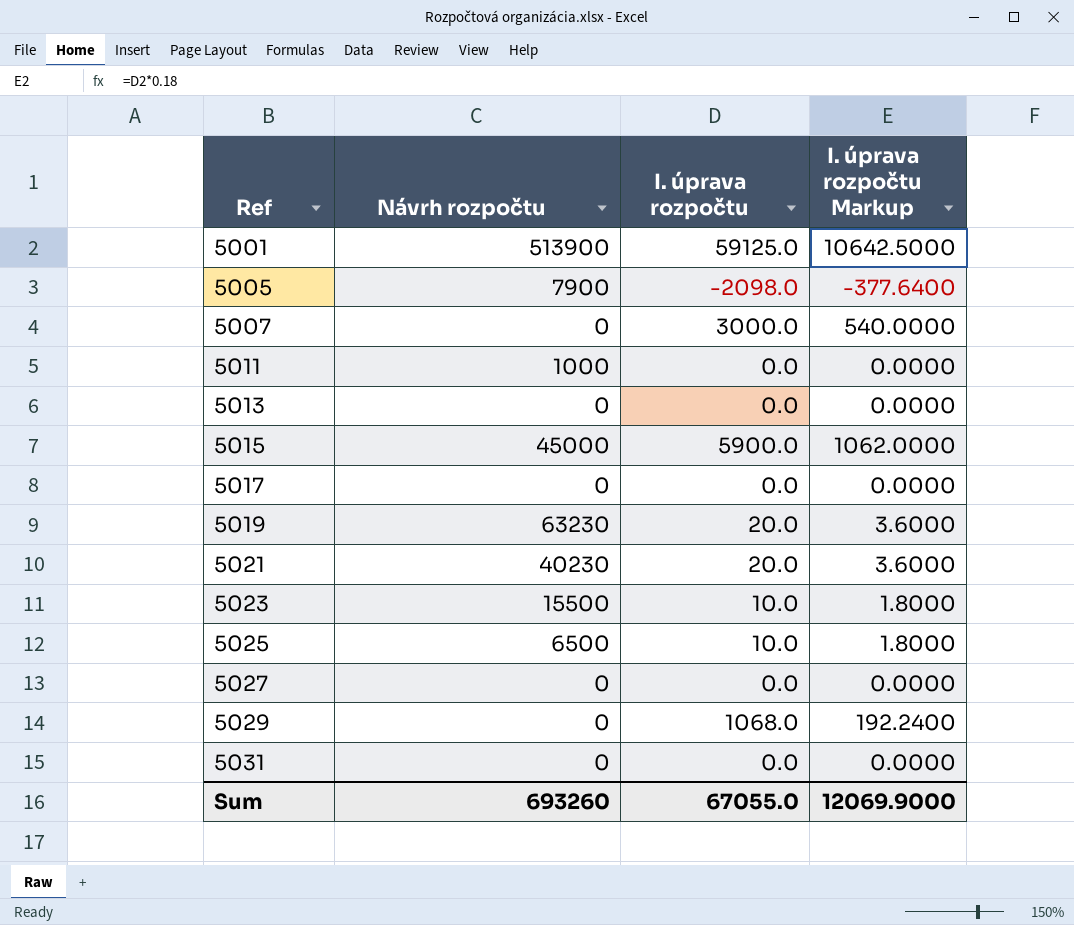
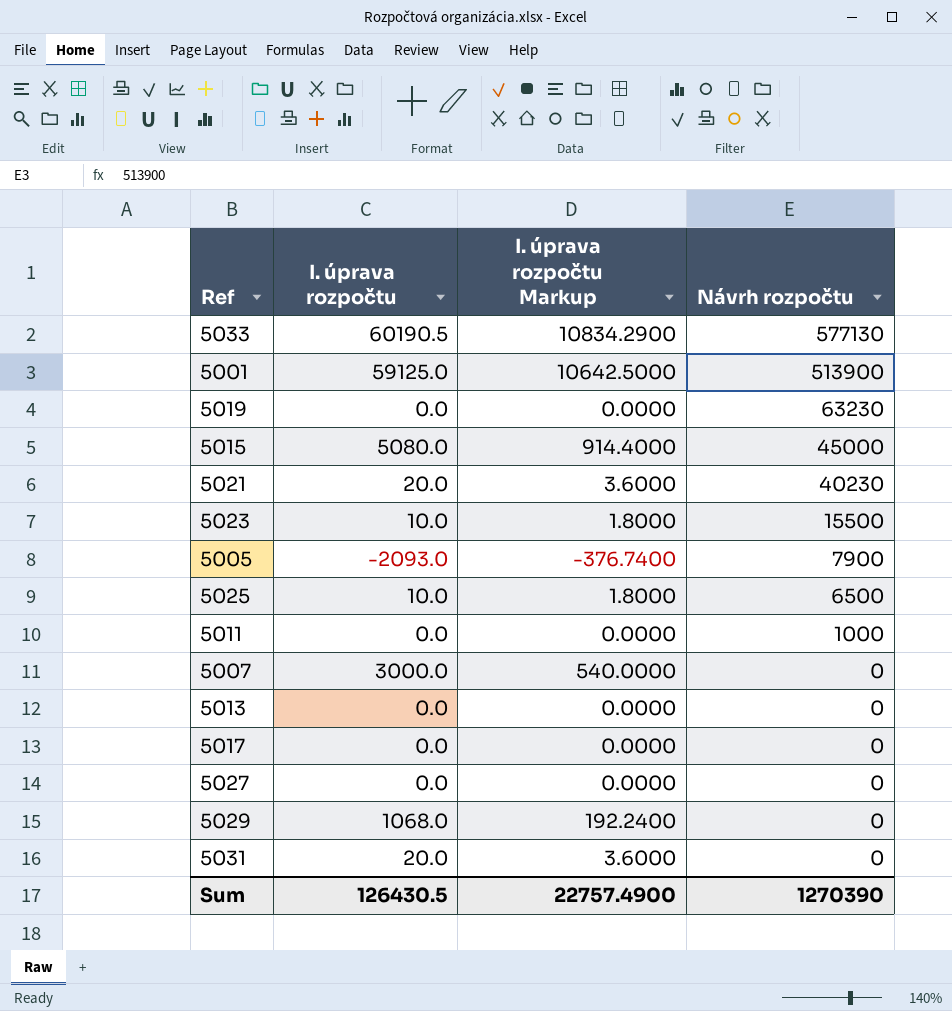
row order: Ref ascending -> Návrh rozpočtu descending
column Návrh rozpočtu | position: 2 -> 4
row 5033: none -> 60190.5 | 10834.2900 | 577130
5019 | I. úprava rozpočtu: 20.0 -> 0.0
5019 | I. úprava rozpočtu Markup: 3.6000 -> 0.0000
5015 | I. úprava rozpočtu: 5900.0 -> 5080.0
5015 | I. úprava rozpočtu Markup: 1062.0000 -> 914.4000
5005 | I. úprava rozpočtu: -2098.0 -> -2093.0
5005 | I. úprava rozpočtu Markup: -377.6400 -> -376.7400
5031 | I. úprava rozpočtu: 0.0 -> 20.0
5031 | I. úprava rozpočtu Markup: 0.0000 -> 3.6000
Sum | I. úprava rozpočtu: 67055.0 -> 126430.5
Sum | I. úprava rozpočtu Markup: 12069.9000 -> 22757.4900
Sum | Návrh rozpočtu: 693260 -> 1270390

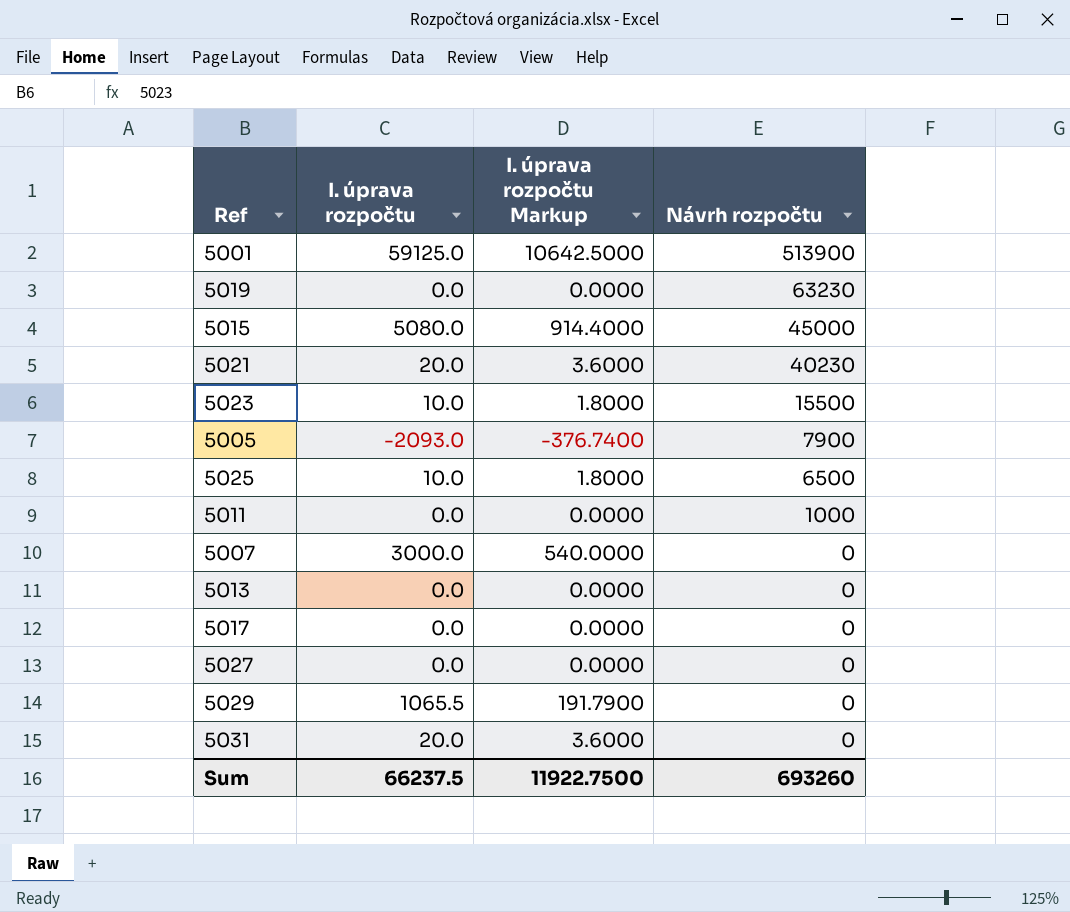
row 5033: 60190.5 | 10834.2900 | 577130 -> none
5029 | I. úprava rozpočtu: 1068.0 -> 1065.5
5029 | I. úprava rozpočtu Markup: 192.2400 -> 191.7900
Sum | I. úprava rozpočtu: 126430.5 -> 66237.5
Sum | I. úprava rozpočtu Markup: 22757.4900 -> 11922.7500
Sum | Návrh rozpočtu: 1270390 -> 693260

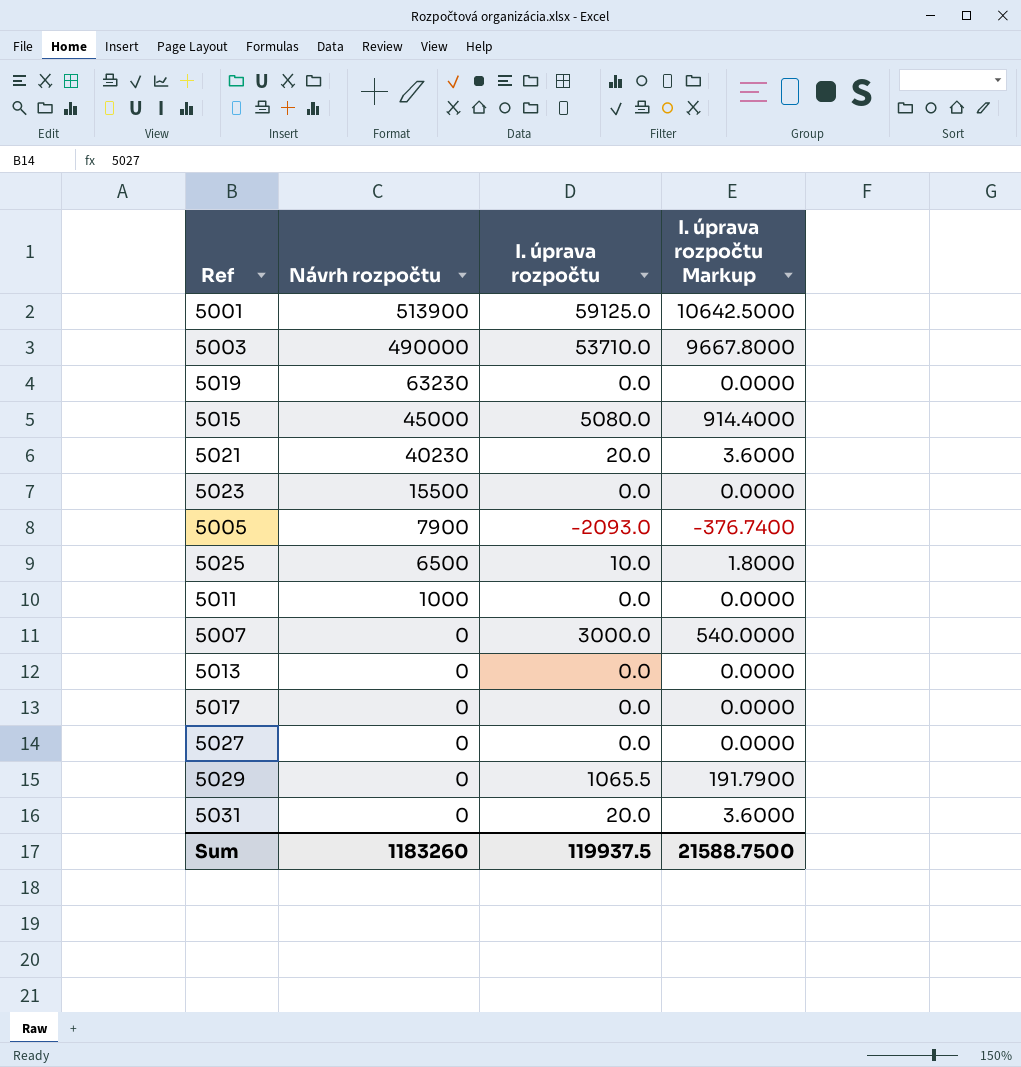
column Návrh rozpočtu | position: 4 -> 2
row 5003: none -> 490000 | 53710.0 | 9667.8000
5023 | I. úprava rozpočtu: 10.0 -> 0.0
5023 | I. úprava rozpočtu Markup: 1.8000 -> 0.0000
Sum | Návrh rozpočtu: 693260 -> 1183260
Sum | I. úprava rozpočtu: 66237.5 -> 119937.5
Sum | I. úprava rozpočtu Markup: 11922.7500 -> 21588.7500

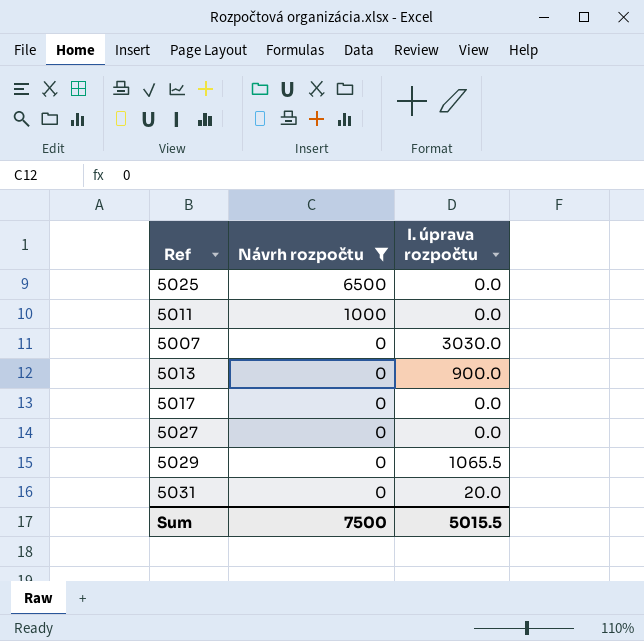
filter: none -> Návrh rozpočtu <= 6500
column I. úprava rozpočtu Markup | formula: [I. úprava rozpočtu] * 0.18 -> none
5025 | I. úprava rozpočtu: 10.0 -> 0.0
5007 | I. úprava rozpočtu: 3000.0 -> 3030.0
5013 | I. úprava rozpočtu: 0.0 -> 900.0
Sum | Návrh rozpočtu: 1183260 -> 7500
Sum | I. úprava rozpočtu: 119937.5 -> 5015.5

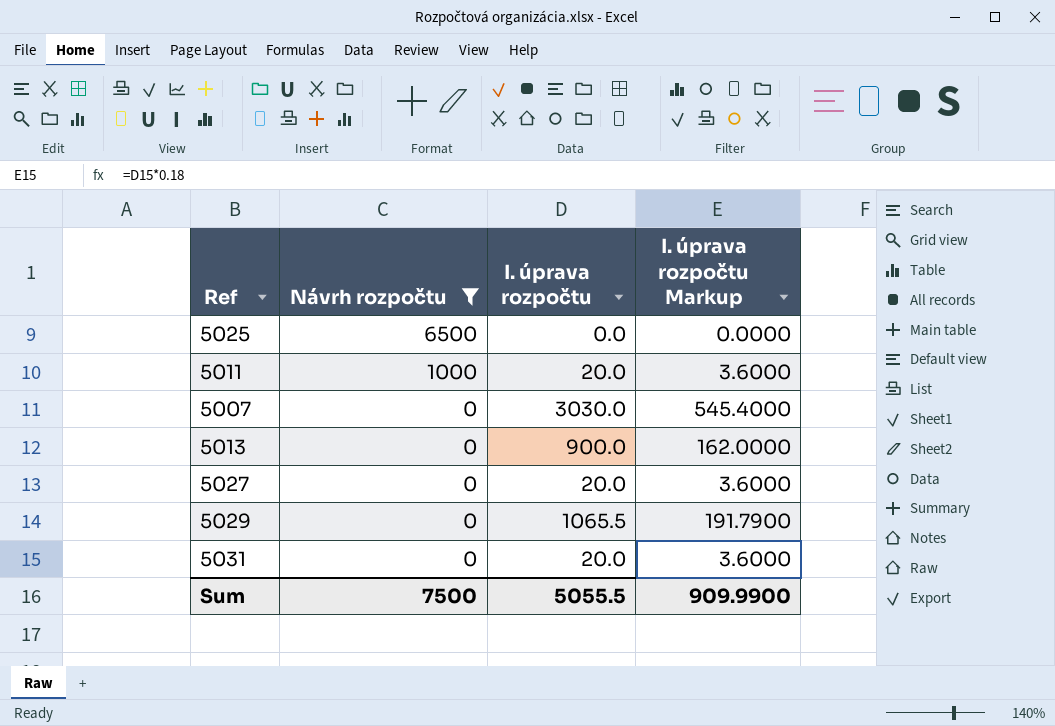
column I. úprava rozpočtu Markup | formula: none -> [I. úprava rozpočtu] * 0.18
row 5017: 0 | 0.0 -> none
5011 | I. úprava rozpočtu: 0.0 -> 20.0
5027 | I. úprava rozpočtu: 0.0 -> 20.0
Sum | I. úprava rozpočtu: 5015.5 -> 5055.5

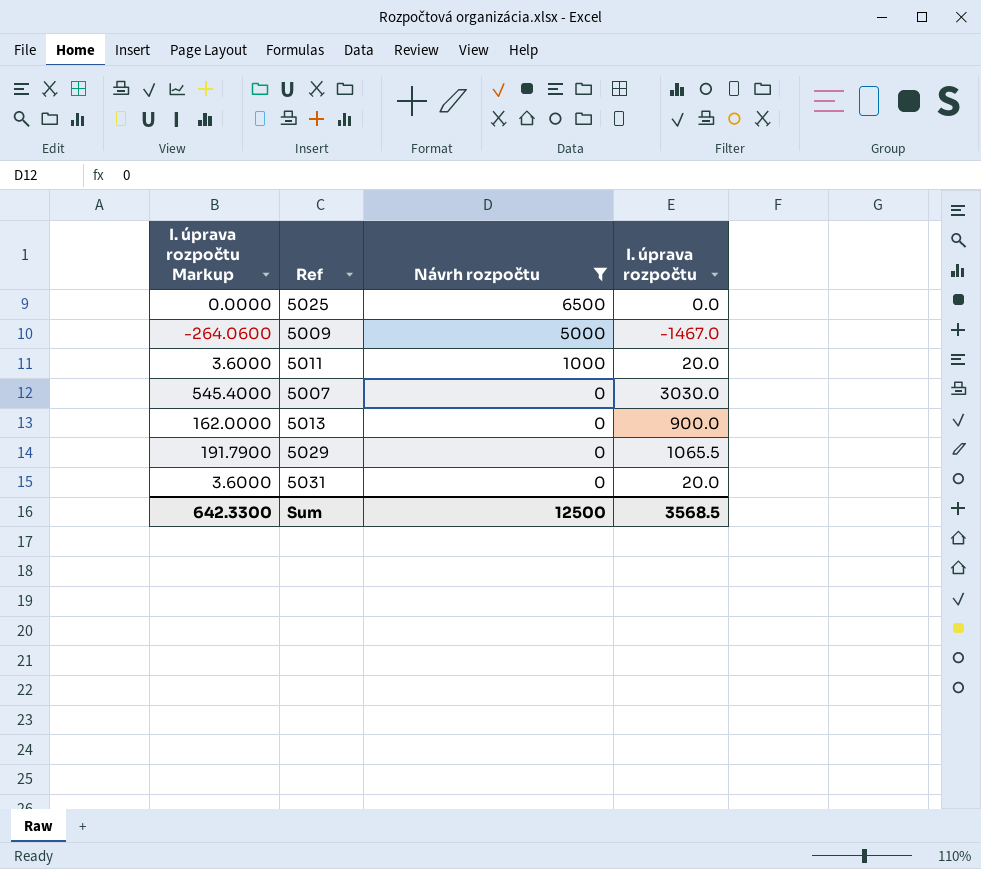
column I. úprava rozpočtu Markup | position: 4 -> 1
row 5027: 0 | 20.0 | 3.6000 -> none
row 5009: none -> -264.0600 | 5000 | -1467.0
Sum | I. úprava rozpočtu Markup: 909.9900 -> 642.3300
Sum | Návrh rozpočtu: 7500 -> 12500
Sum | I. úprava rozpočtu: 5055.5 -> 3568.5

